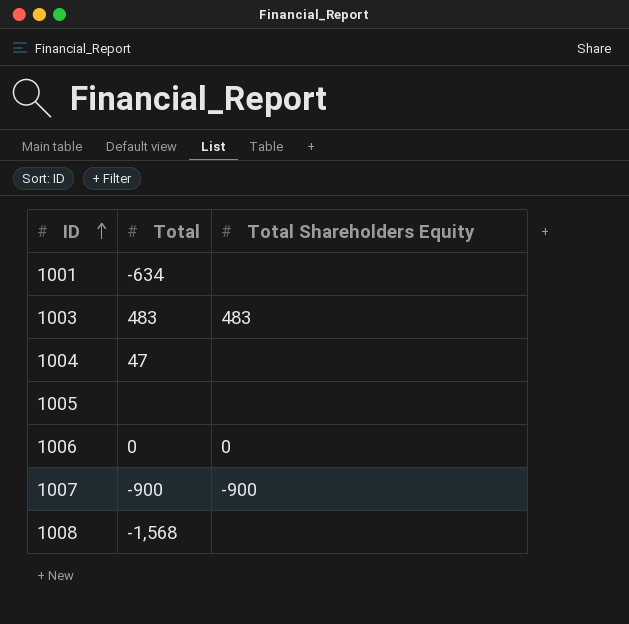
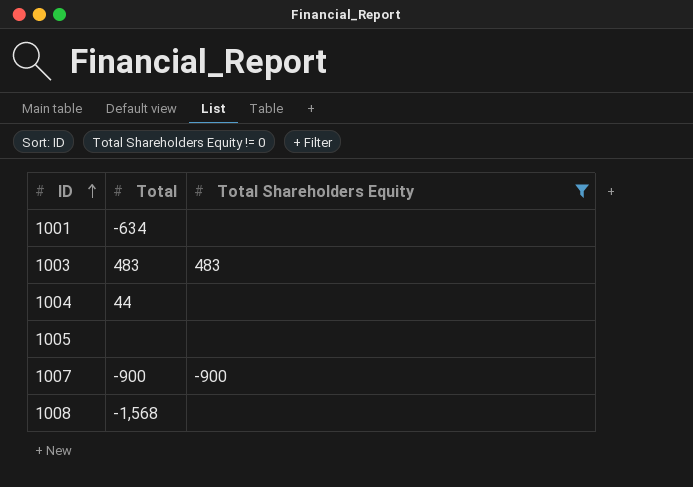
filter: none -> Total Shareholders Equity != 0
1004 | Total: 47 -> 44

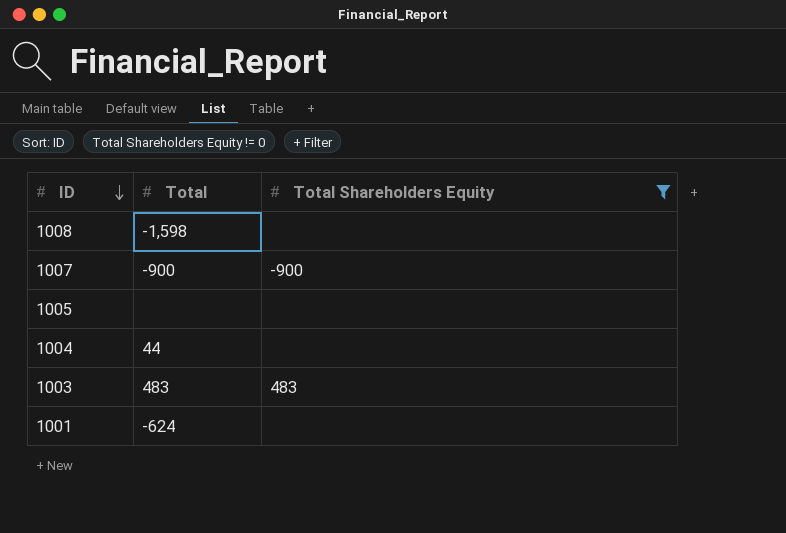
row order: ID ascending -> ID descending
1008 | Total: -1,568 -> -1,598
1001 | Total: -634 -> -624

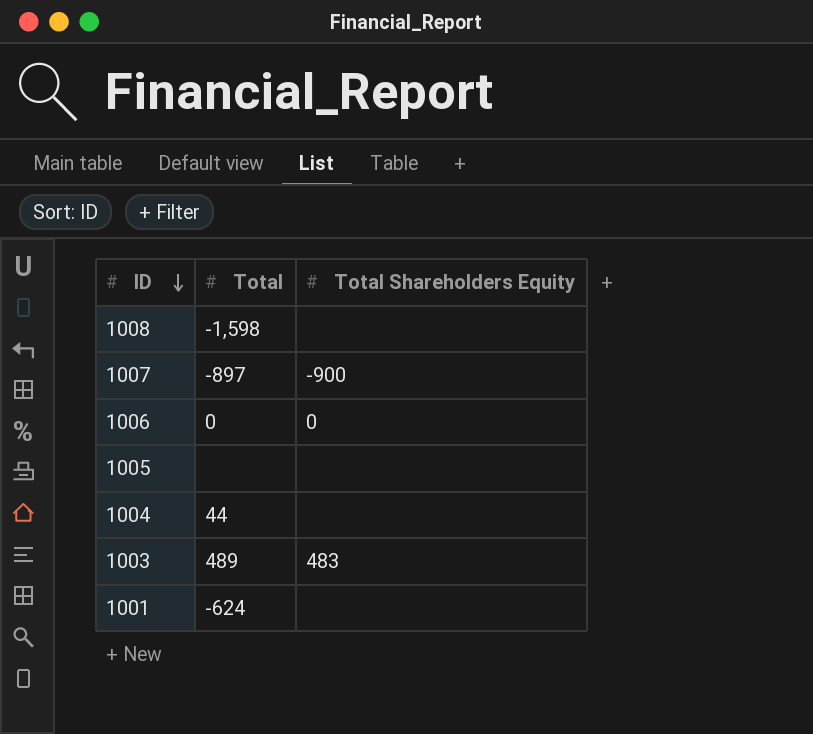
filter: Total Shareholders Equity != 0 -> none
1007 | Total: -900 -> -897
1003 | Total: 483 -> 489

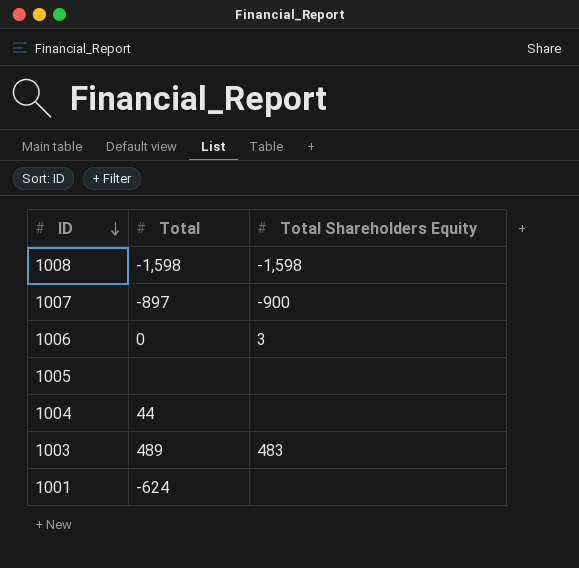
1008 | Total Shareholders Equity: none -> -1,598
1006 | Total Shareholders Equity: 0 -> 3

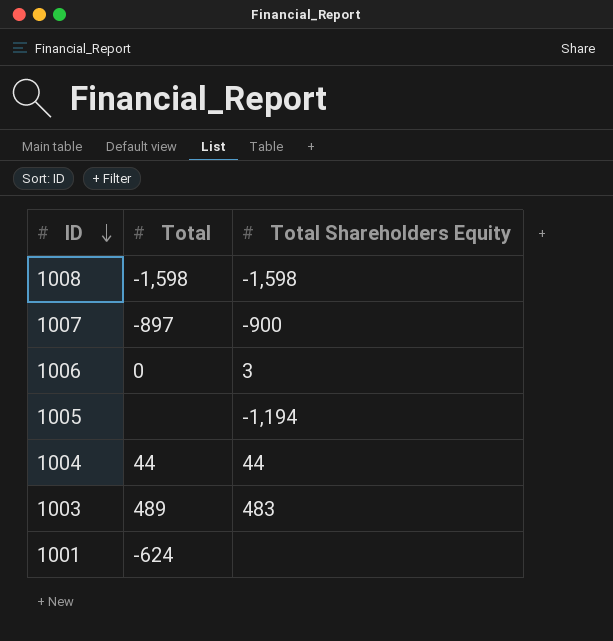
1005 | Total Shareholders Equity: none -> -1,194
1004 | Total Shareholders Equity: none -> 44

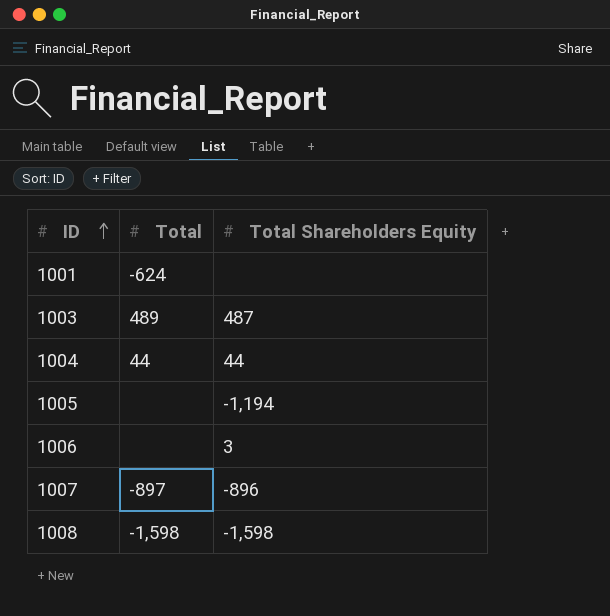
row order: ID descending -> ID ascending
1003 | Total Shareholders Equity: 483 -> 487
1006 | Total: 0 -> none
1007 | Total Shareholders Equity: -900 -> -896

